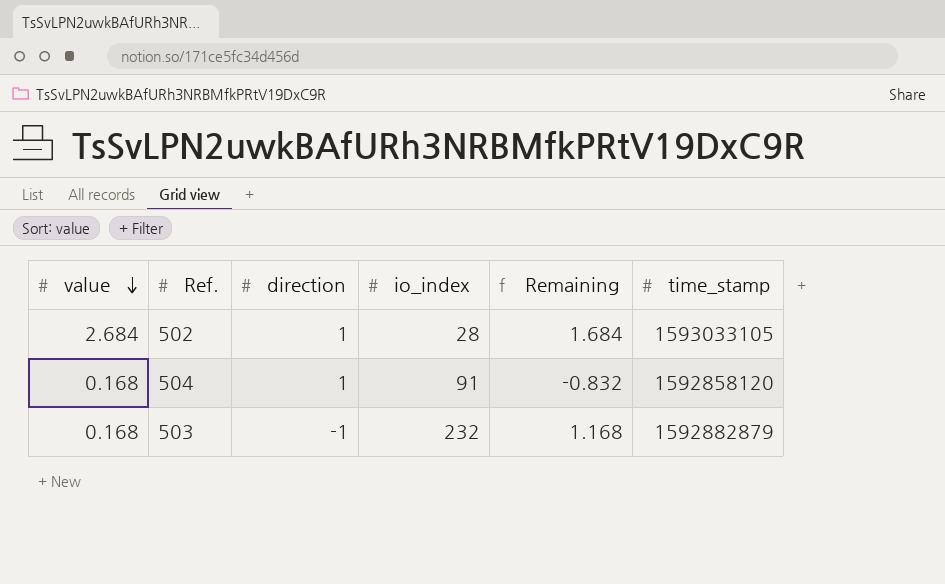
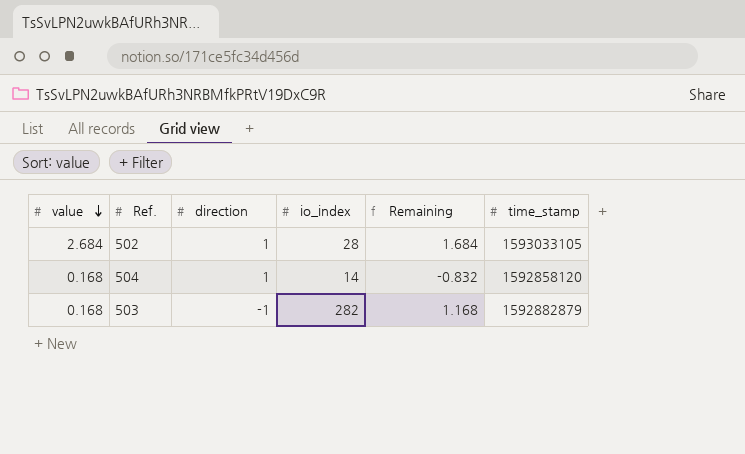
504 | io_index: 91 -> 14
503 | io_index: 232 -> 282

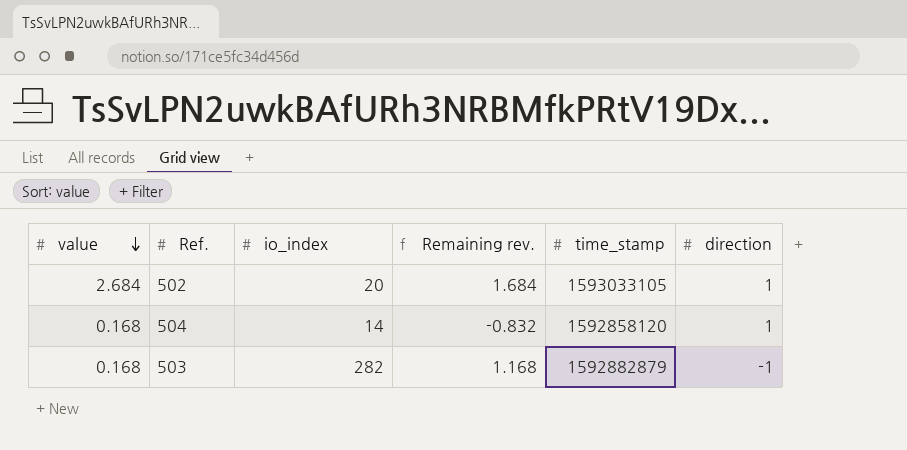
column name: Remaining -> Remaining rev.
column direction | position: 3 -> 6
502 | io_index: 28 -> 20

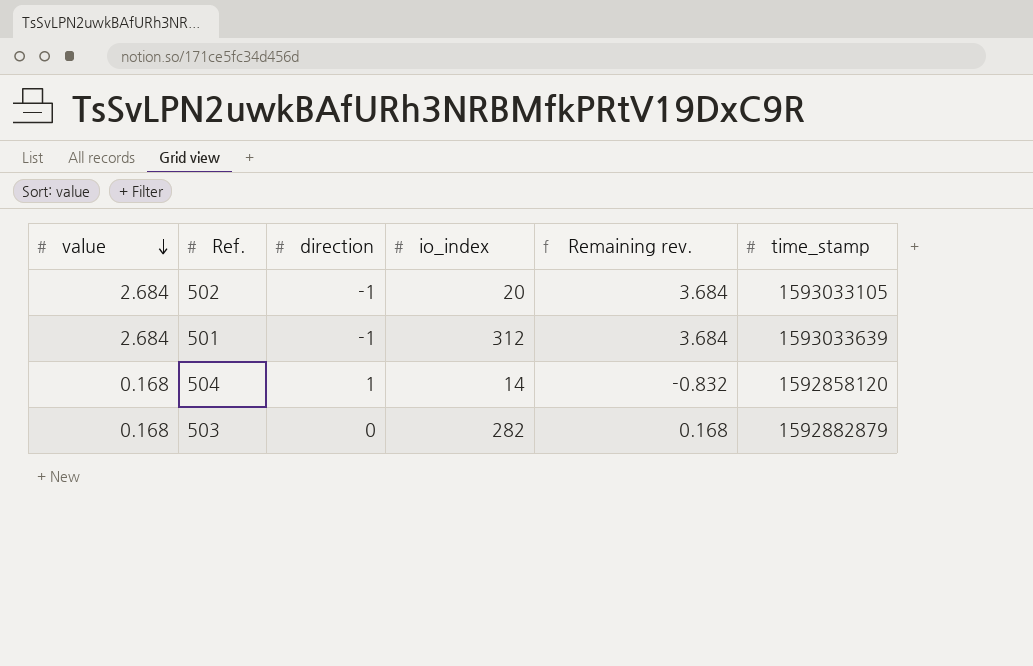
column direction | position: 6 -> 3
502 | direction: 1 -> -1
502 | Remaining rev.: 1.684 -> 3.684
row 501: none -> 2.684 | -1 | 312 | 3.684 | 1593033639
503 | direction: -1 -> 0
503 | Remaining rev.: 1.168 -> 0.168

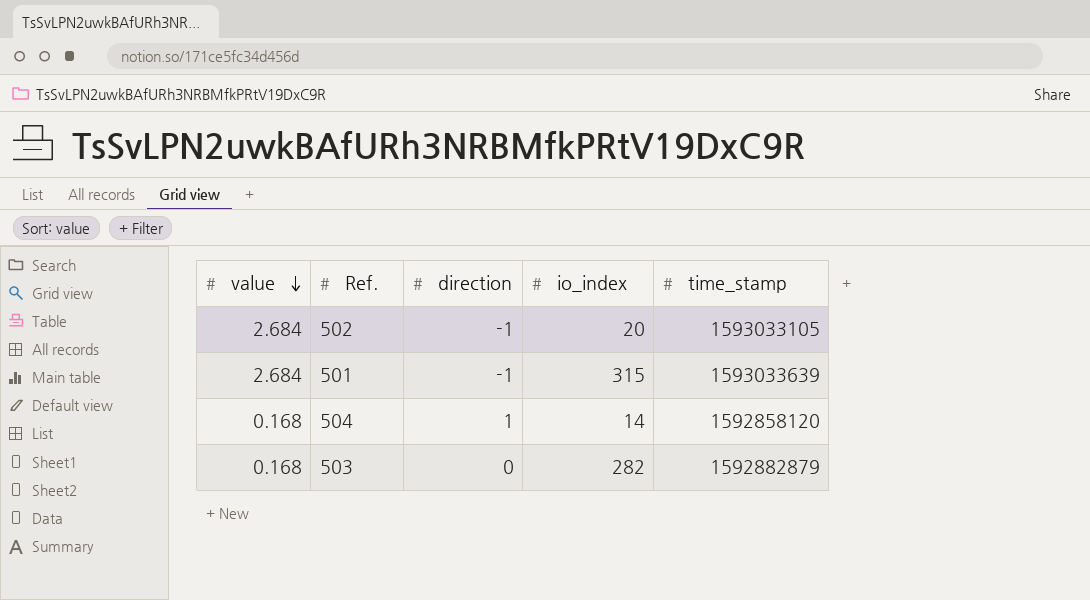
column Remaining rev. | formula: [value] - [direction] -> none
501 | io_index: 312 -> 315

